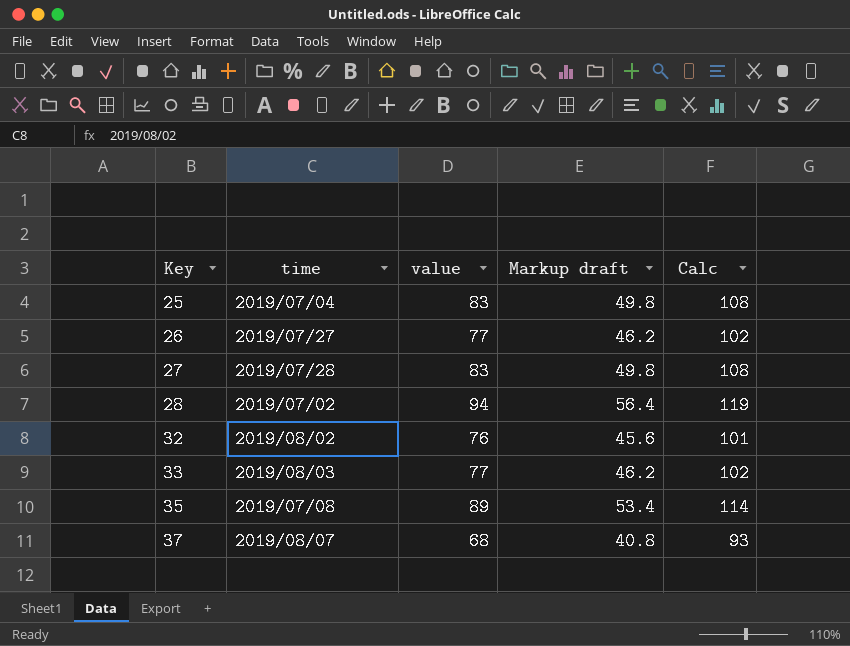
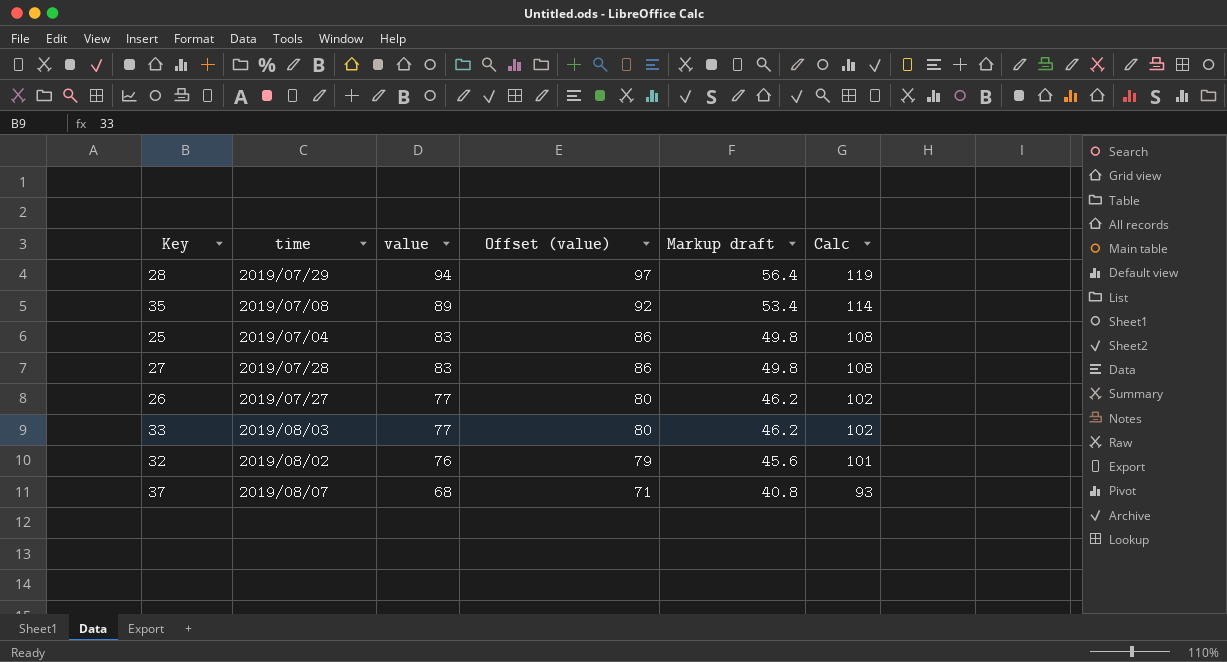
row order: Key ascending -> value descending
column Offset (value) | formula: none -> [value] + 3
28 | time: 2019/07/02 -> 2019/07/29

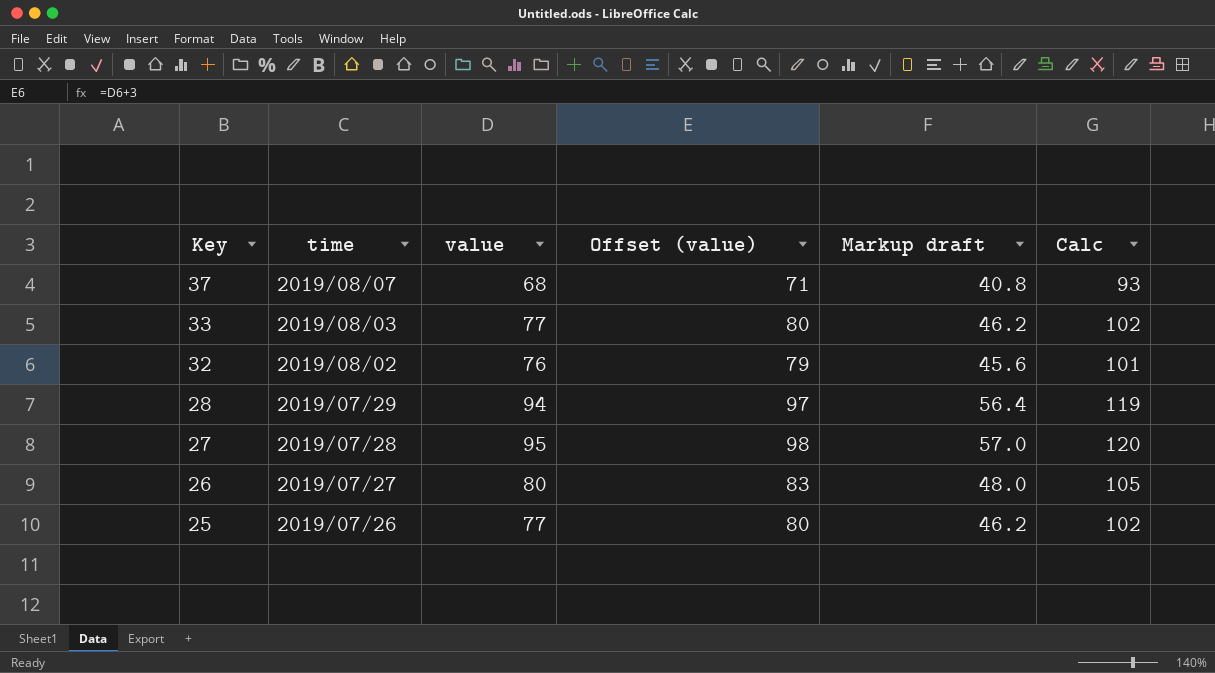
row order: value descending -> Key descending
row 35: 2019/07/08 | 89 | 92 | 53.4 | 114 -> none
27 | value: 83 -> 95
27 | Offset (value): 86 -> 98
27 | Markup draft: 49.8 -> 57.0
27 | Calc: 108 -> 120
26 | value: 77 -> 80
26 | Offset (value): 80 -> 83
26 | Markup draft: 46.2 -> 48.0
26 | Calc: 102 -> 105
25 | time: 2019/07/04 -> 2019/07/26
25 | value: 83 -> 77
25 | Offset (value): 86 -> 80
25 | Markup draft: 49.8 -> 46.2
25 | Calc: 108 -> 102

